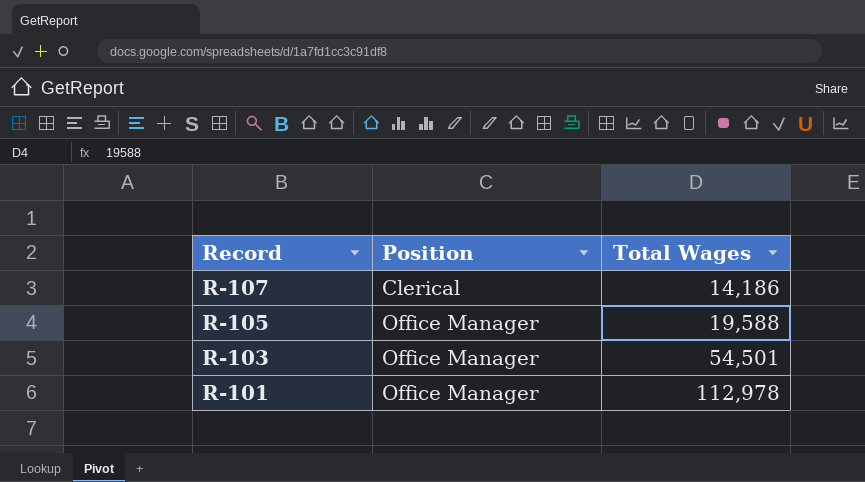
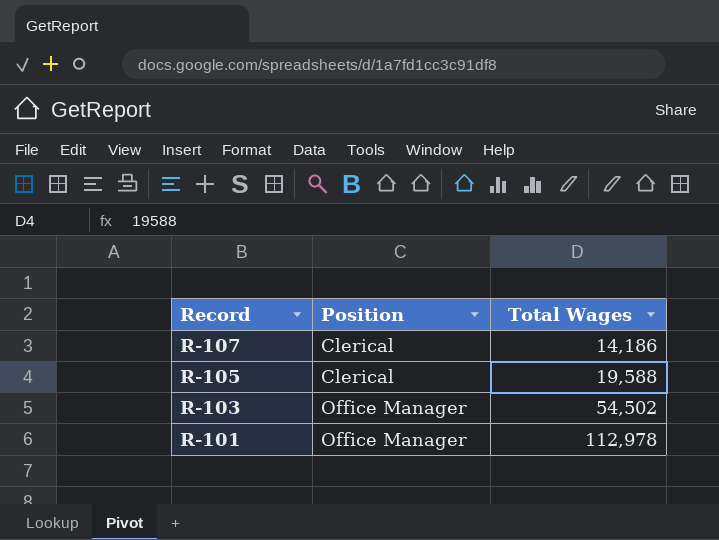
R-105 | Position: Office Manager -> Clerical
R-103 | Total Wages: 54,501 -> 54,502

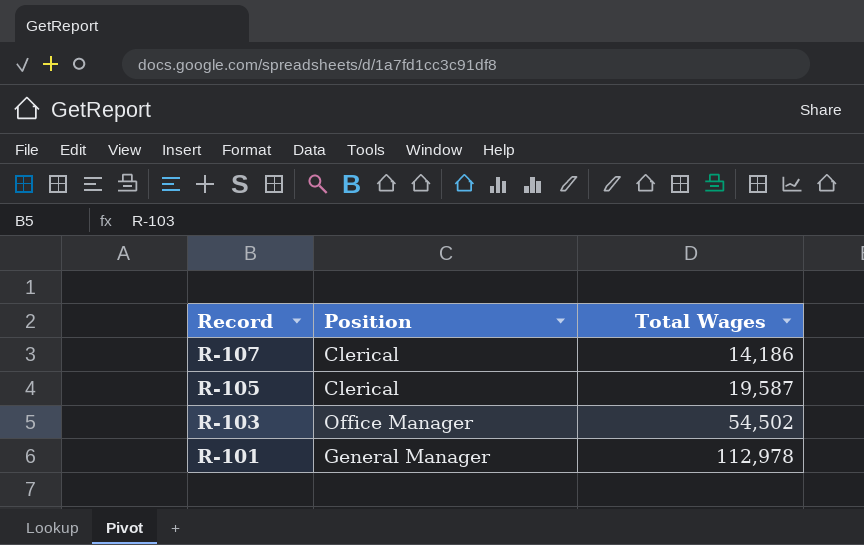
R-105 | Total Wages: 19,588 -> 19,587
R-101 | Position: Office Manager -> General Manager

